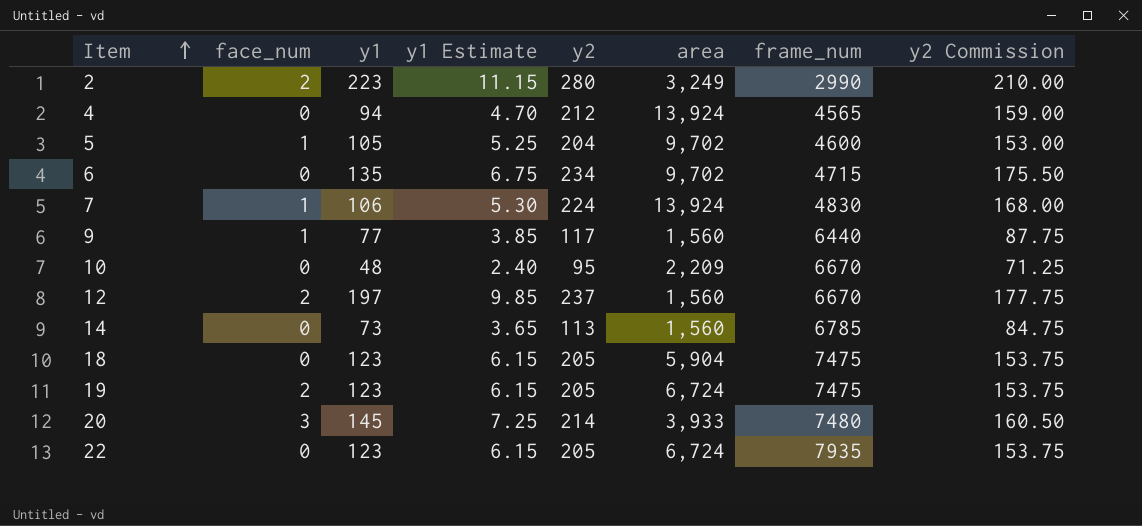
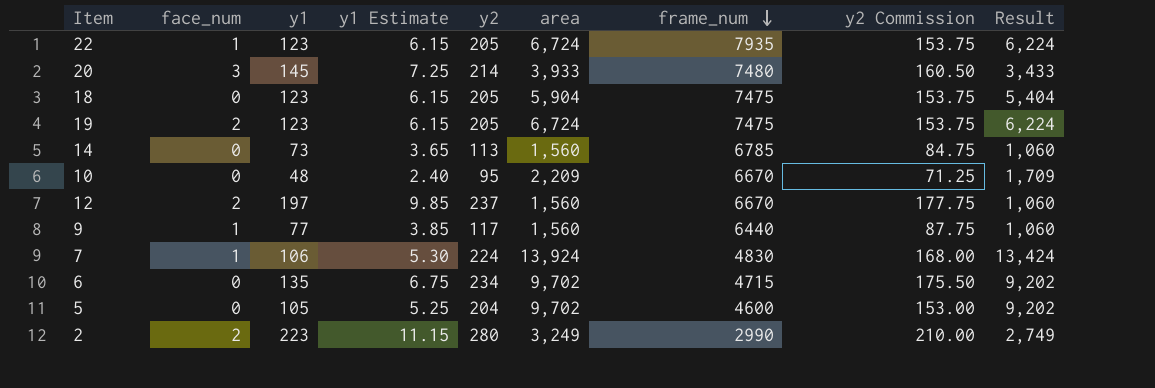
row order: Item ascending -> frame_num descending
column Result | formula: none -> [area] - 500
row 4: 0 | 94 | 4.70 | 212 | 13,924 | 4565 | 159.00 -> none
22 | face_num: 0 -> 1
5 | face_num: 1 -> 0

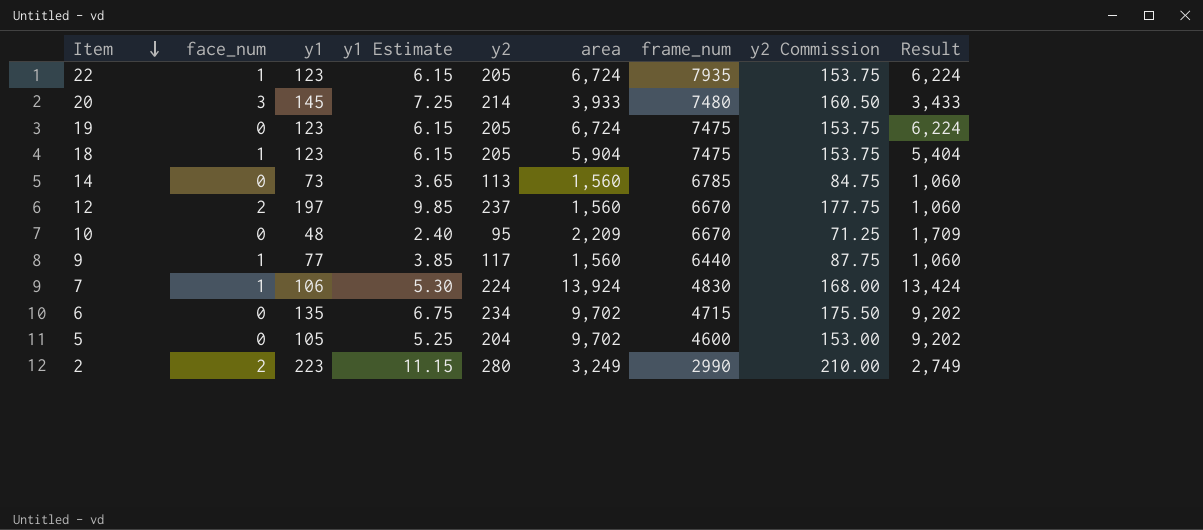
row order: frame_num descending -> Item descending
19 | face_num: 2 -> 0
18 | face_num: 0 -> 1

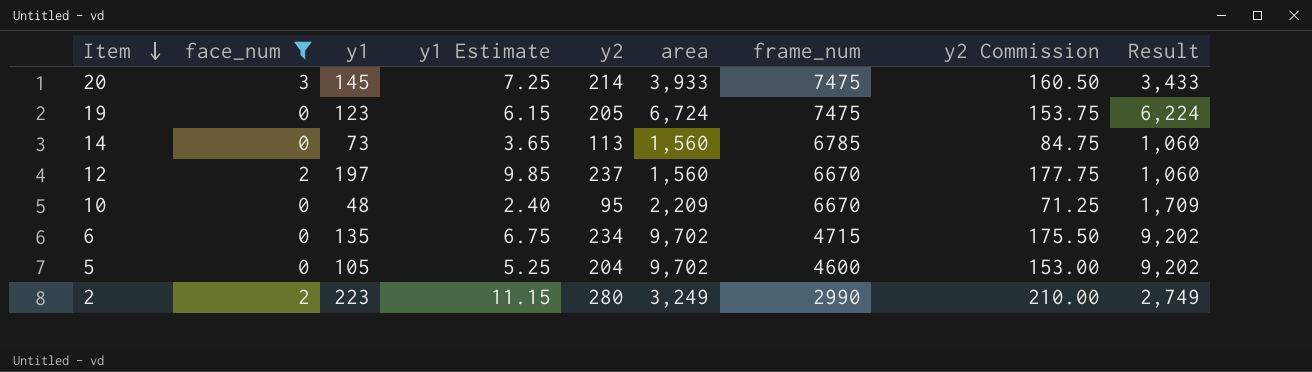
filter: none -> face_num != 1
20 | frame_num: 7480 -> 7475

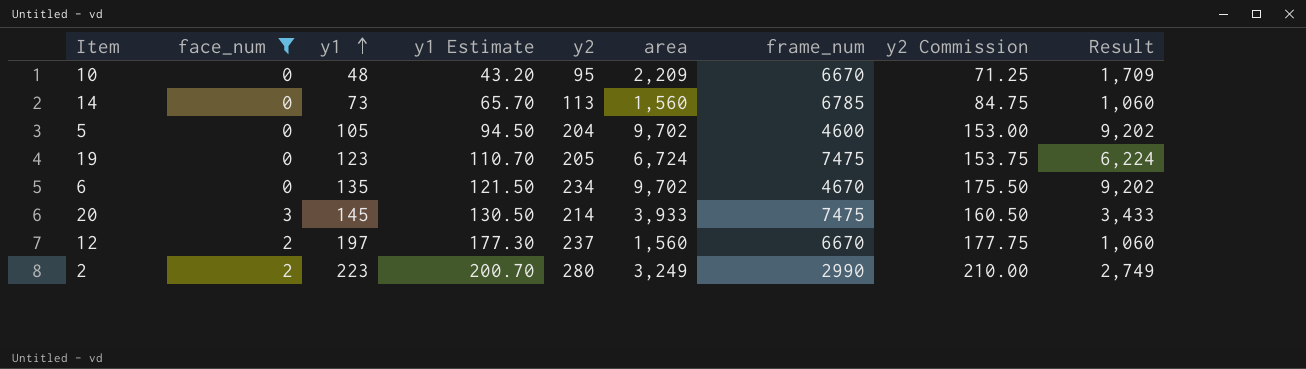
row order: Item descending -> y1 ascending
column y1 Estimate | formula: [y1] * 0.05 -> [y1] * 0.9
6 | frame_num: 4715 -> 4670

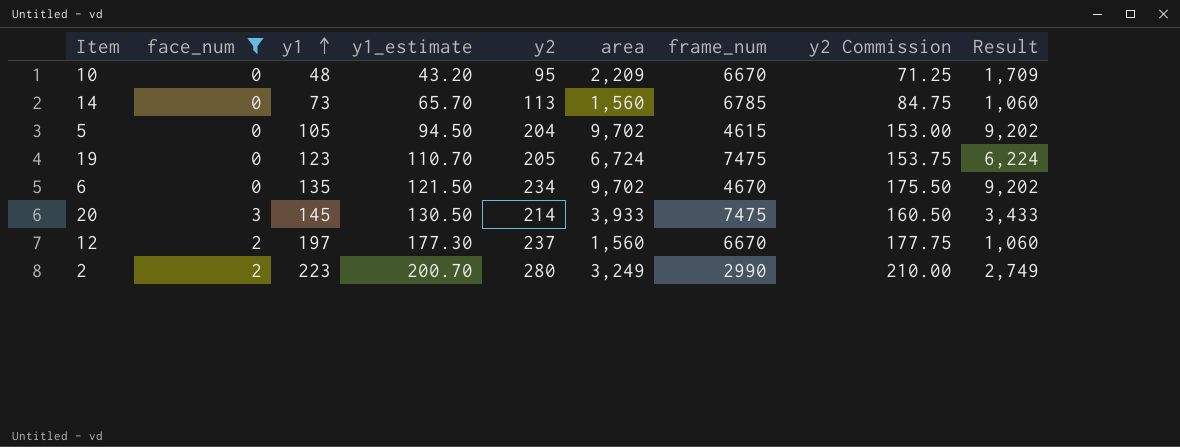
column name: y1 Estimate -> y1_estimate
5 | frame_num: 4600 -> 4615

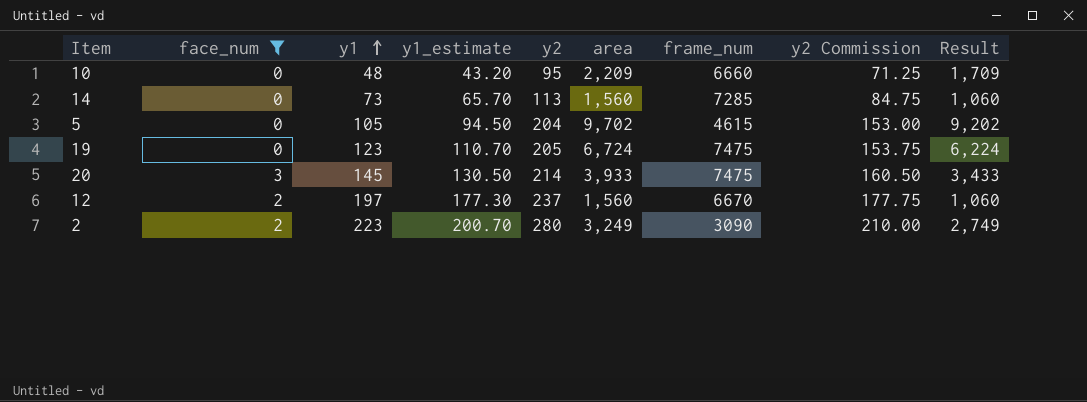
row 6: 0 | 135 | 121.50 | 234 | 9,702 | 4670 | 175.50 | 9,202 -> none
10 | frame_num: 6670 -> 6660
14 | frame_num: 6785 -> 7285
2 | frame_num: 2990 -> 3090

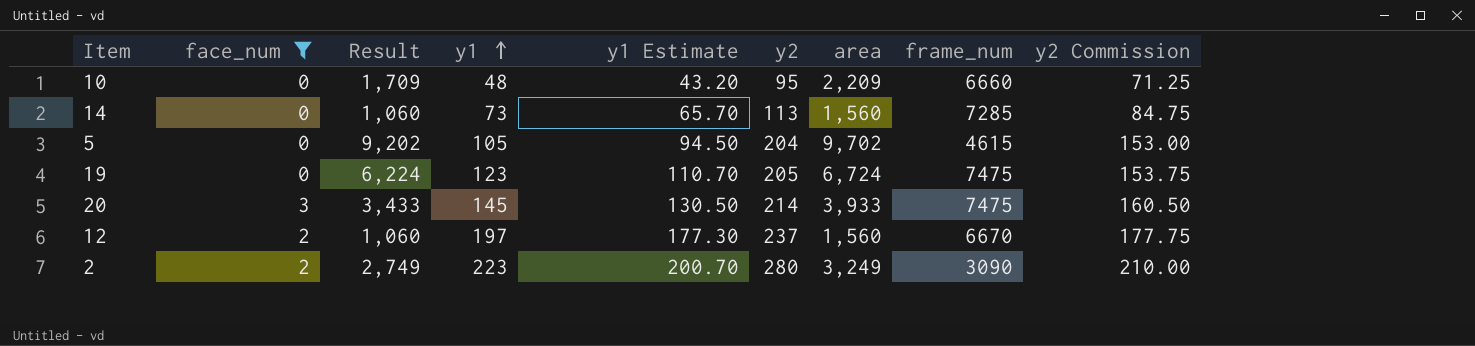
column Result | position: 9 -> 3
column name: y1_estimate -> y1 Estimate

